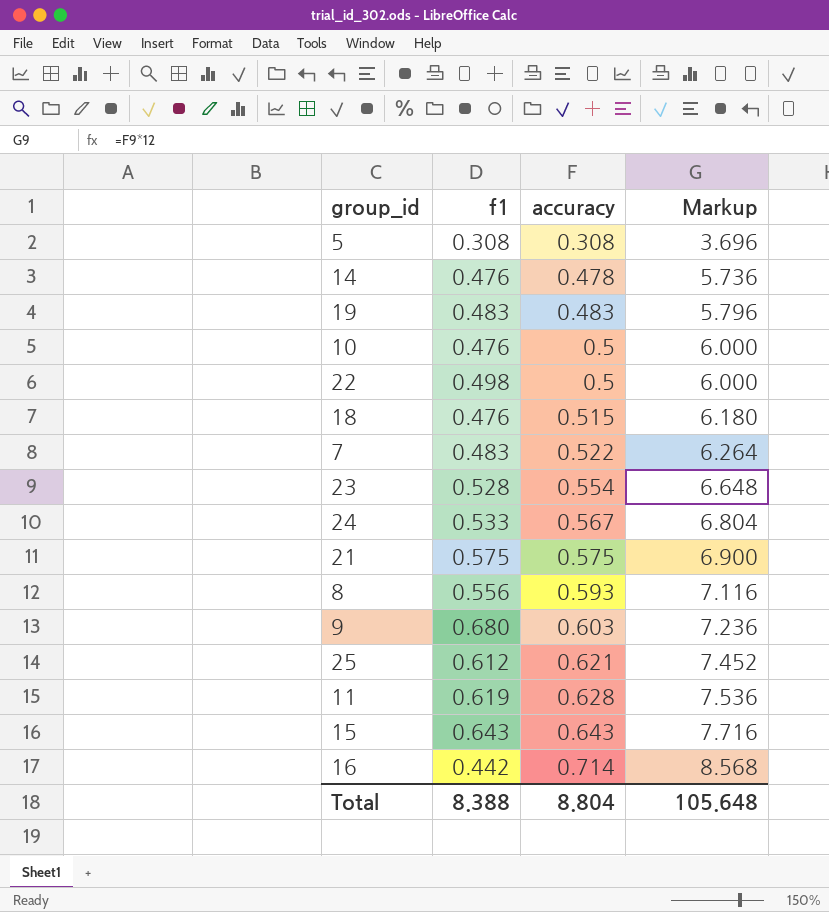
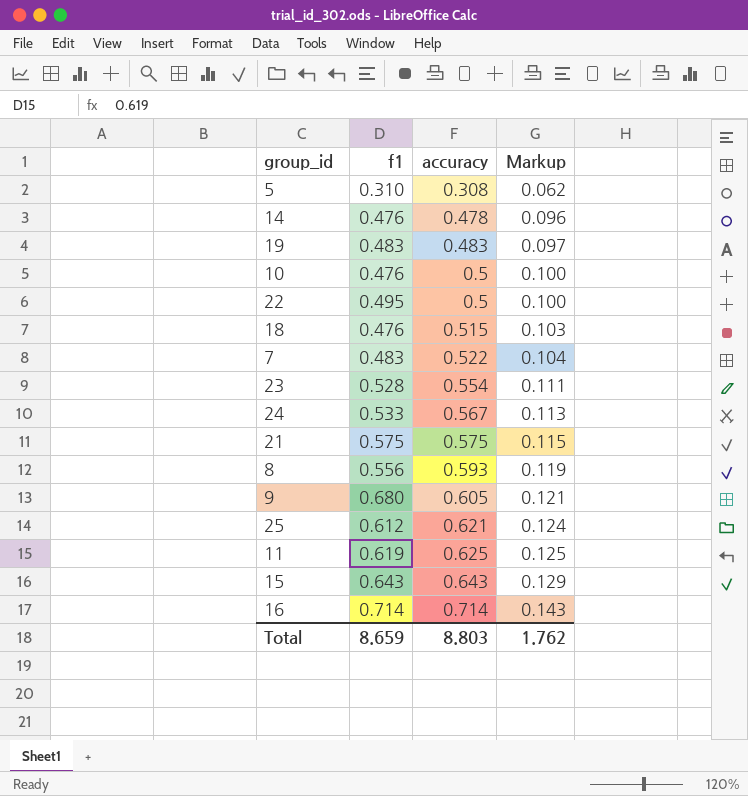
column Markup | formula: [accuracy] * 12 -> [accuracy] * 0.2
5 | f1: 0.308 -> 0.310
22 | f1: 0.498 -> 0.495
9 | accuracy: 0.603 -> 0.605
11 | accuracy: 0.628 -> 0.625
16 | f1: 0.442 -> 0.714
Total | f1: 8.388 -> 8.659
Total | accuracy: 8.804 -> 8.803
Total | Markup: 105.648 -> 1.762

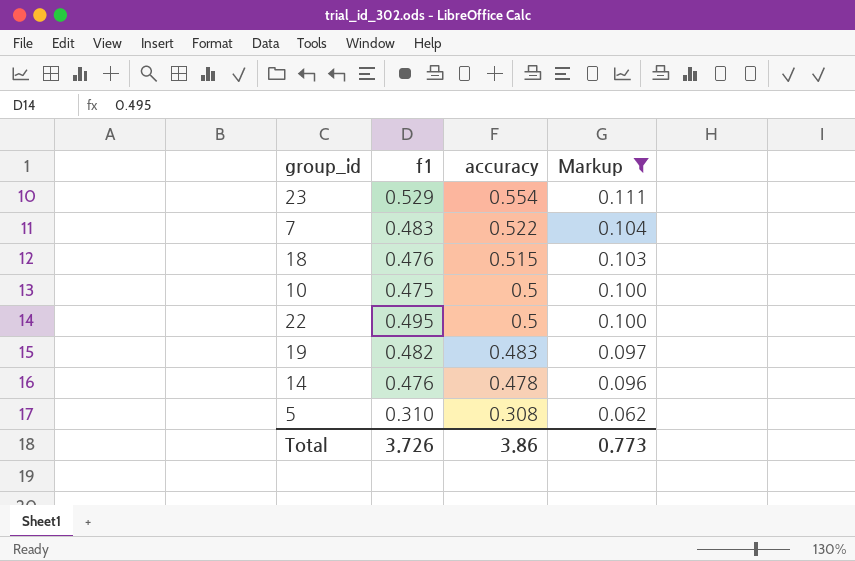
filter: none -> Markup <= 0.111
row order: accuracy ascending -> accuracy descending
23 | f1: 0.528 -> 0.529
10 | f1: 0.476 -> 0.475
19 | f1: 0.483 -> 0.482
Total | f1: 8.659 -> 3.726
Total | accuracy: 8.803 -> 3.86
Total | Markup: 1.762 -> 0.773

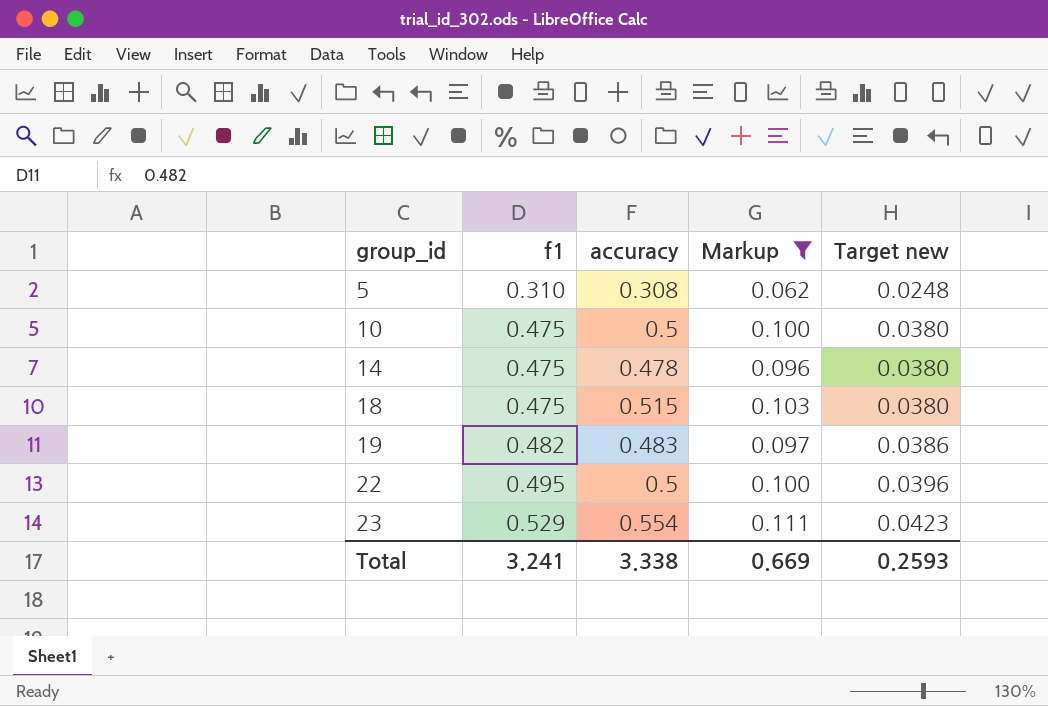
row order: accuracy descending -> group_id ascending
column Target new | formula: none -> [f1] * 0.08
row 7: 0.483 | 0.522 | 0.104 -> none
14 | f1: 0.476 -> 0.475
18 | f1: 0.476 -> 0.475
Total | f1: 3.726 -> 3.241
Total | accuracy: 3.86 -> 3.338
Total | Markup: 0.773 -> 0.669

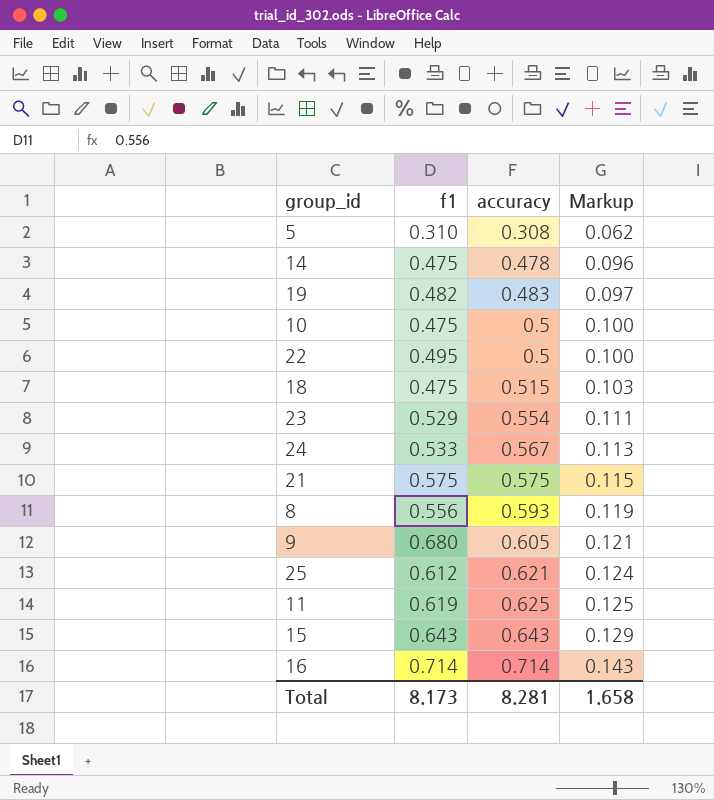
filter: Markup <= 0.111 -> none
row order: group_id ascending -> accuracy ascending
column Target new | formula: [f1] * 0.08 -> none
Total | f1: 3.241 -> 8.173
Total | accuracy: 3.338 -> 8.281
Total | Markup: 0.669 -> 1.658

